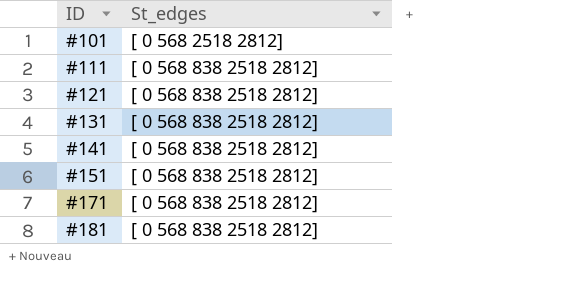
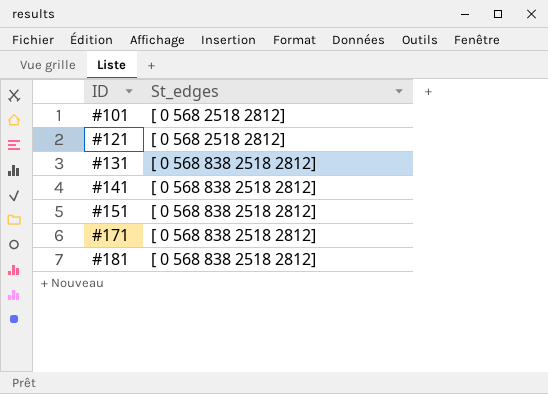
row #111: [ 0 568 838 2518 2812] -> none
#121 | St_edges: [ 0 568 838 2518 2812] -> [ 0 568 2518 2812]

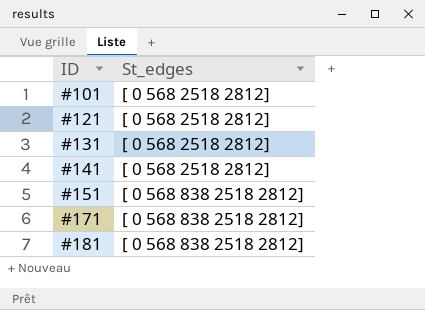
#131 | St_edges: [ 0 568 838 2518 2812] -> [ 0 568 2518 2812]
#141 | St_edges: [ 0 568 838 2518 2812] -> [ 0 568 2518 2812]

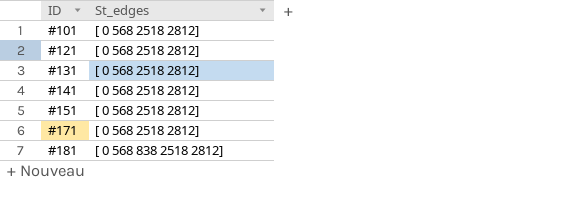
#151 | St_edges: [ 0 568 838 2518 2812] -> [ 0 568 2518 2812]
#171 | St_edges: [ 0 568 838 2518 2812] -> [ 0 568 2518 2812]

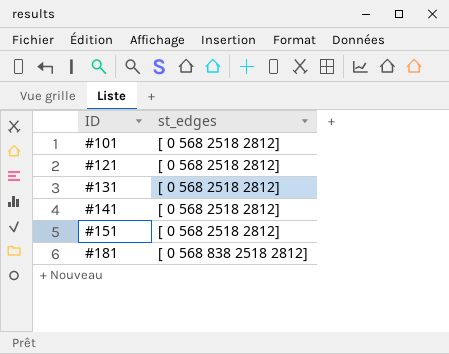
column name: St_edges -> st_edges
row #171: [ 0 568 2518 2812] -> none

